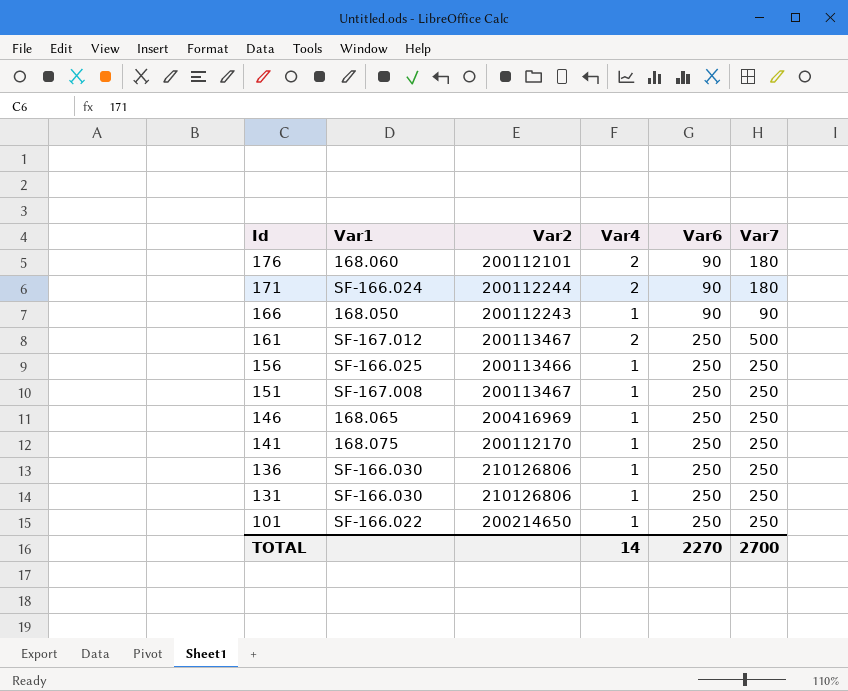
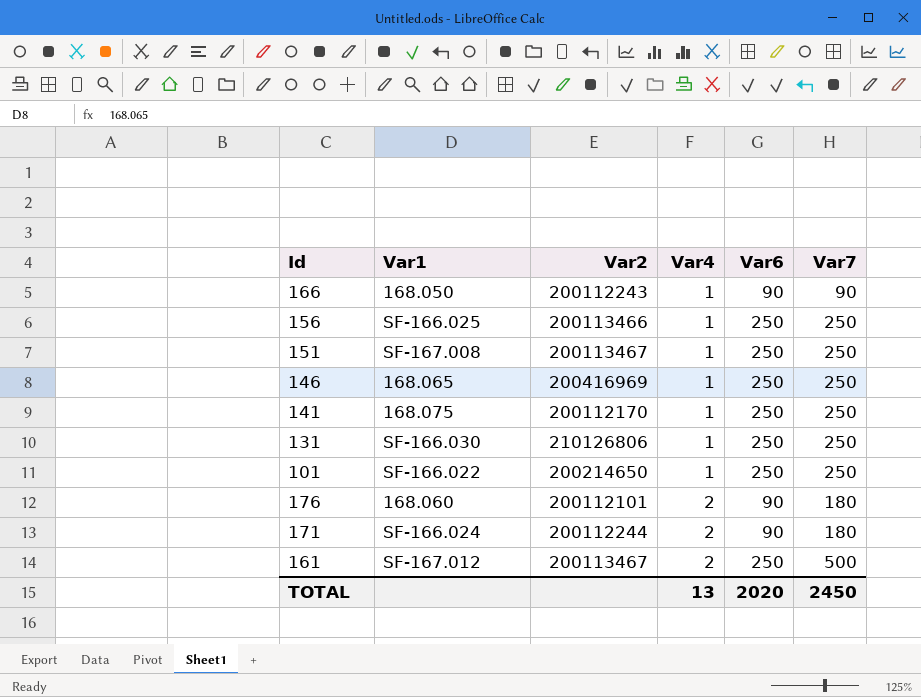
row order: Id descending -> Var4 ascending
row 136: SF-166.030 | 210126806 | 1 | 250 | 250 -> none
TOTAL | Var4: 14 -> 13
TOTAL | Var6: 2270 -> 2020
TOTAL | Var7: 2700 -> 2450

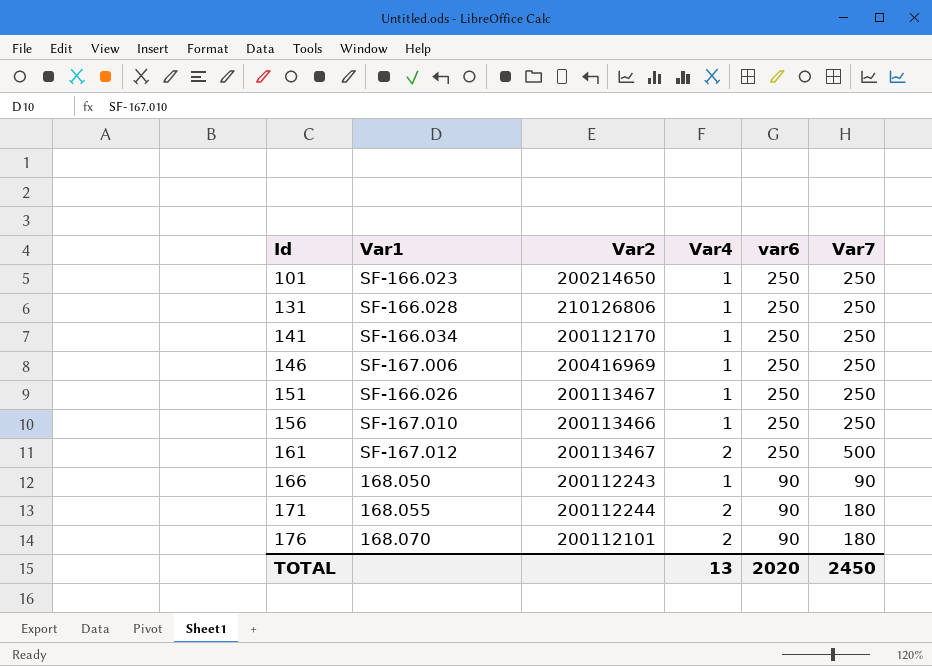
row order: Var4 ascending -> Id ascending
column name: Var6 -> var6
101 | Var1: SF-166.022 -> SF-166.023
131 | Var1: SF-166.030 -> SF-166.028
141 | Var1: 168.075 -> SF-166.034
146 | Var1: 168.065 -> SF-167.006
151 | Var1: SF-167.008 -> SF-166.026
156 | Var1: SF-166.025 -> SF-167.010
171 | Var1: SF-166.024 -> 168.055
176 | Var1: 168.060 -> 168.070

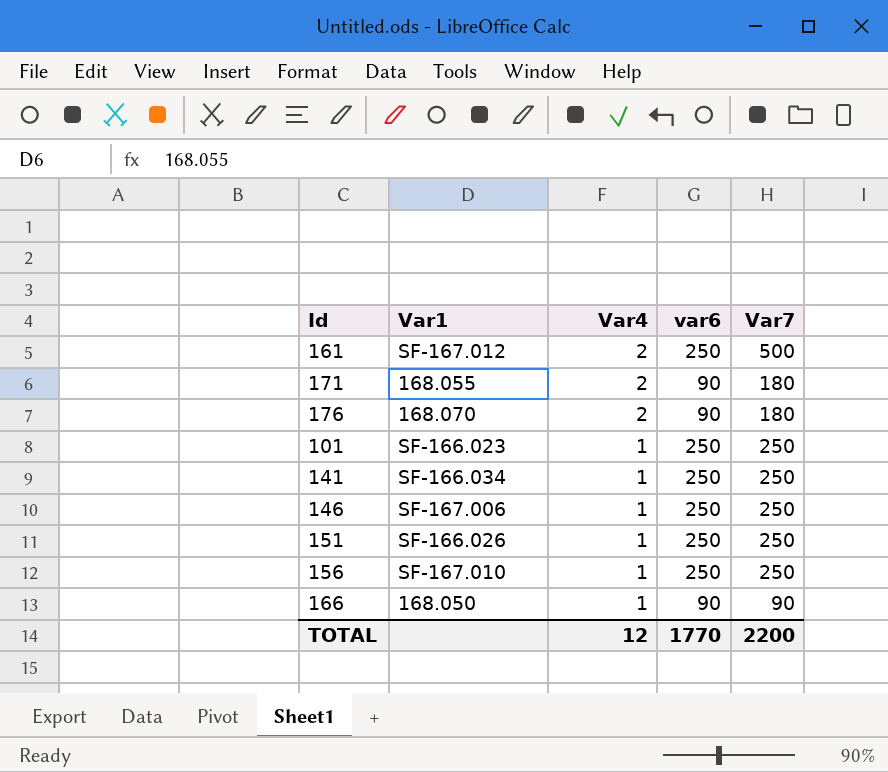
row order: Id ascending -> Var4 descending
column Var2 | position: 3 -> none
row 131: SF-166.028 | 210126806 | 1 | 250 | 250 -> none
TOTAL | Var4: 13 -> 12
TOTAL | var6: 2020 -> 1770
TOTAL | Var7: 2450 -> 2200

